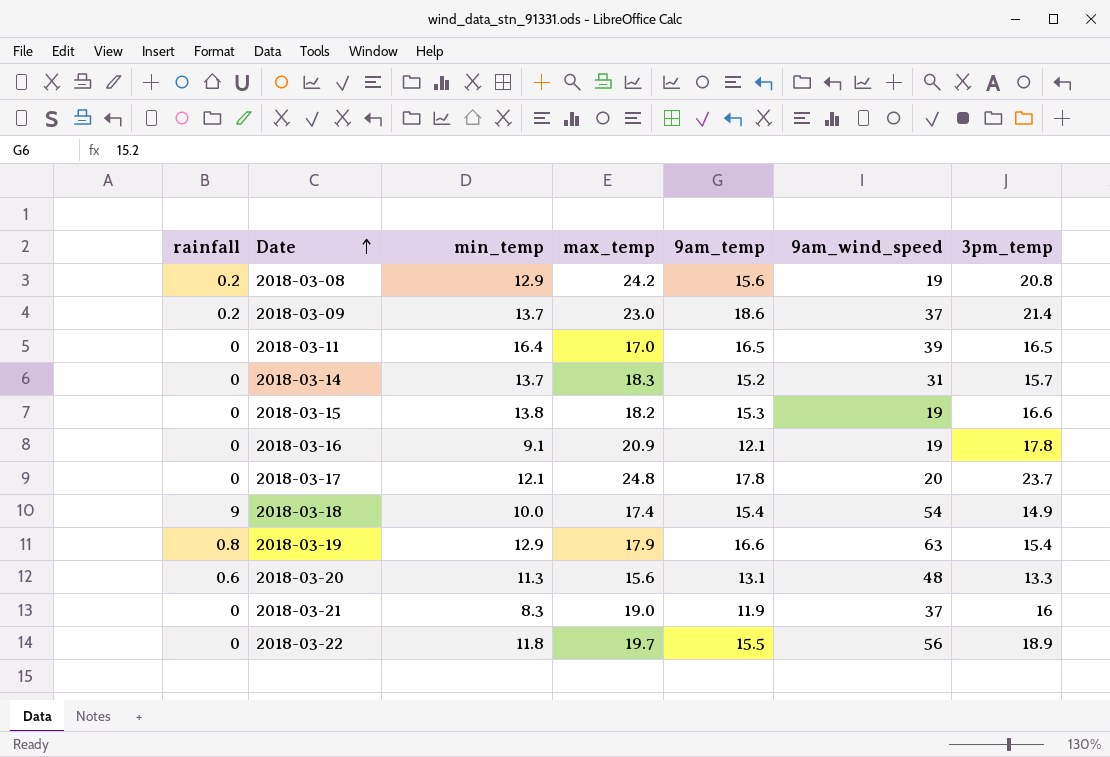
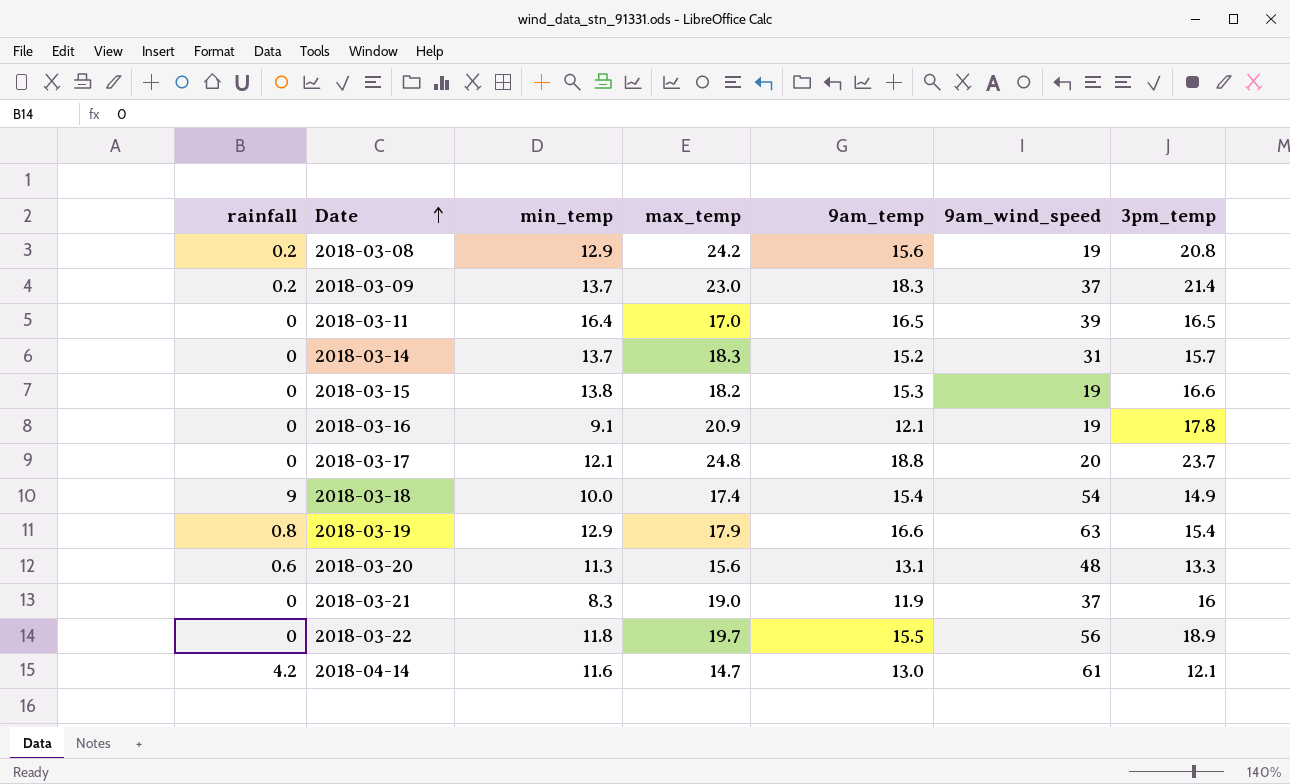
2018-03-09 | 9am_temp: 18.6 -> 18.3
2018-03-17 | 9am_temp: 17.8 -> 18.8
row 2018-04-14: none -> 4.2 | 11.6 | 14.7 | 13.0 | 61 | 12.1

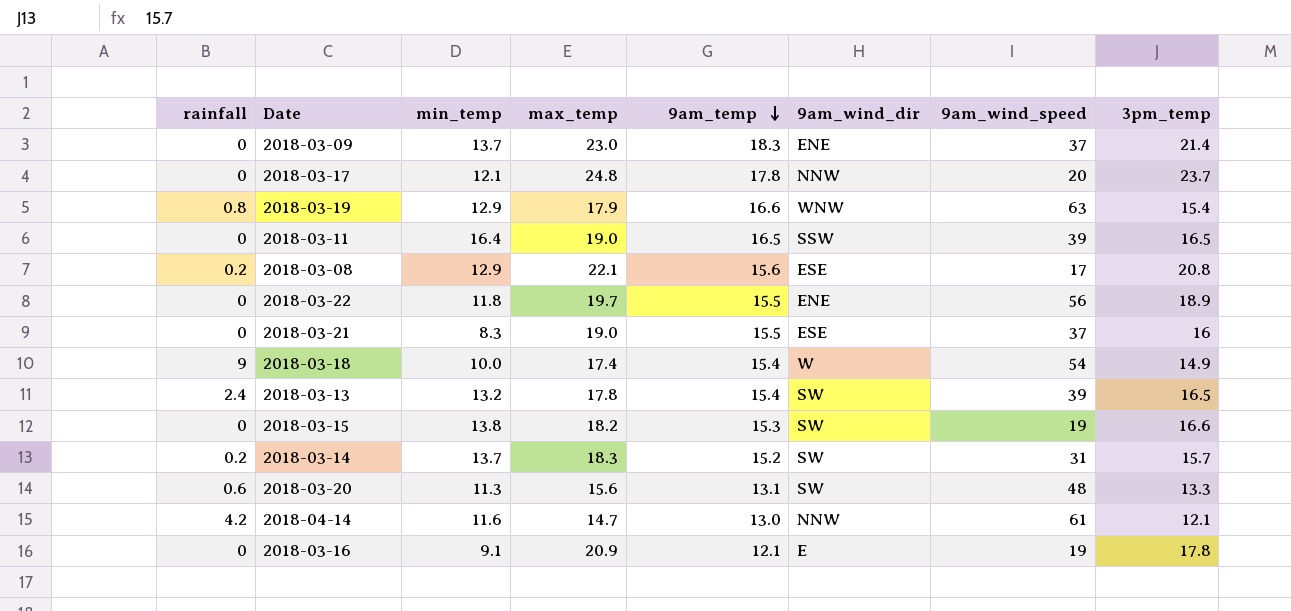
row order: Date ascending -> 9am_temp descending
column 9am_wind_dir | position: none -> 6
2018-03-09 | rainfall: 0.2 -> 0
2018-03-17 | 9am_temp: 18.8 -> 17.8
2018-03-11 | max_temp: 17.0 -> 19.0
2018-03-08 | max_temp: 24.2 -> 22.1
2018-03-08 | 9am_wind_speed: 19 -> 17
2018-03-21 | 9am_temp: 11.9 -> 15.5
row 2018-03-13: none -> 2.4 | 13.2 | 17.8 | 15.4 | SW | 39 | 16.5
2018-03-14 | rainfall: 0 -> 0.2

